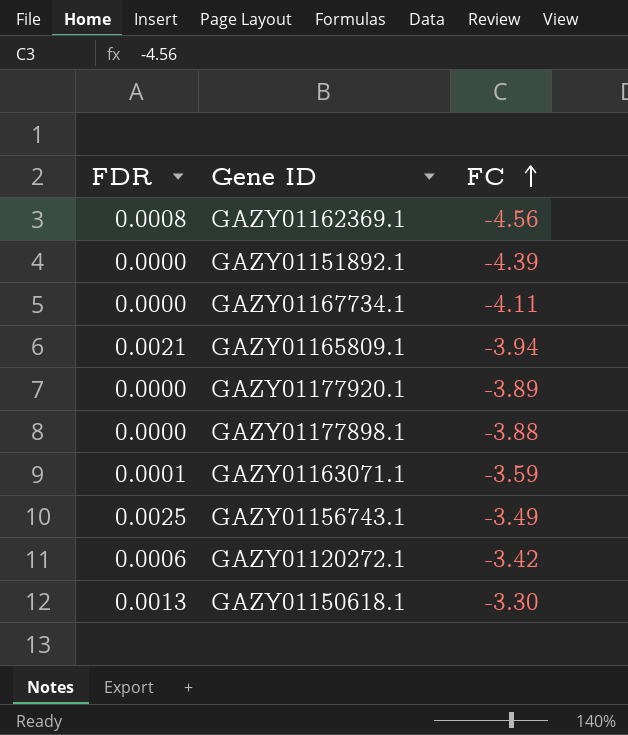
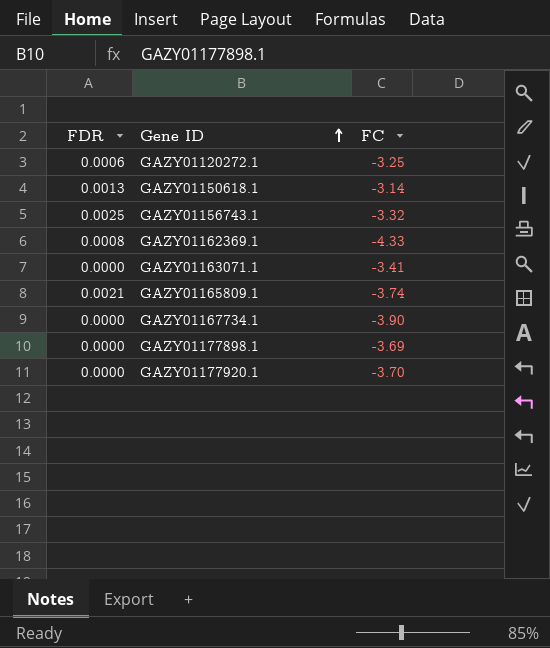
row order: FC ascending -> Gene ID ascending
row GAZY01151892.1: 0.0000 | -4.39 -> none
GAZY01120272.1 | FC: -3.42 -> -3.25
GAZY01150618.1 | FC: -3.30 -> -3.14
GAZY01156743.1 | FC: -3.49 -> -3.32
GAZY01162369.1 | FC: -4.56 -> -4.33
GAZY01163071.1 | FDR: 0.0001 -> 0.0000
GAZY01163071.1 | FC: -3.59 -> -3.41
GAZY01165809.1 | FC: -3.94 -> -3.74
GAZY01167734.1 | FC: -4.11 -> -3.90
GAZY01177898.1 | FC: -3.88 -> -3.69
GAZY01177920.1 | FC: -3.89 -> -3.70

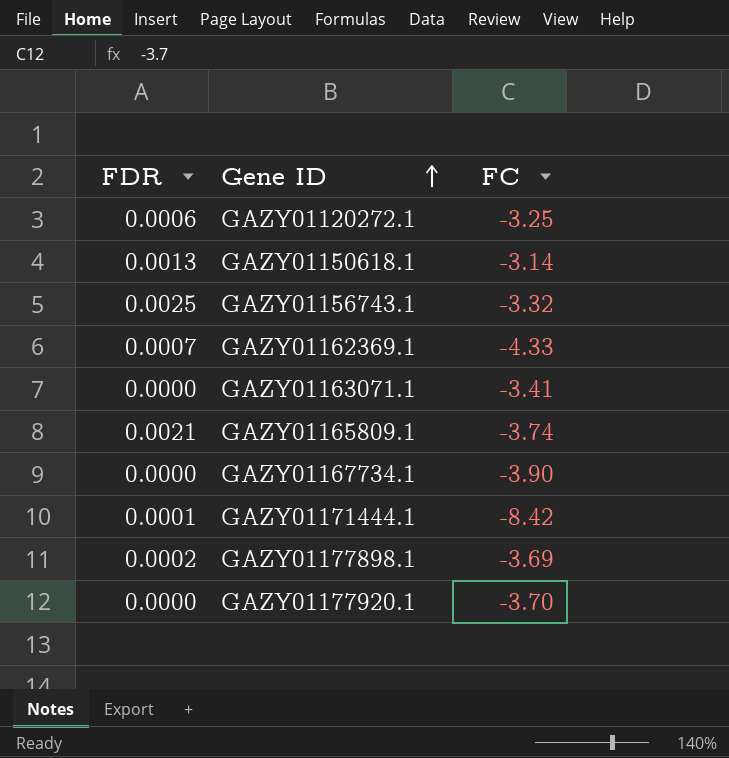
GAZY01162369.1 | FDR: 0.0008 -> 0.0007
row GAZY01171444.1: none -> 0.0001 | -8.42
GAZY01177898.1 | FDR: 0.0000 -> 0.0002

